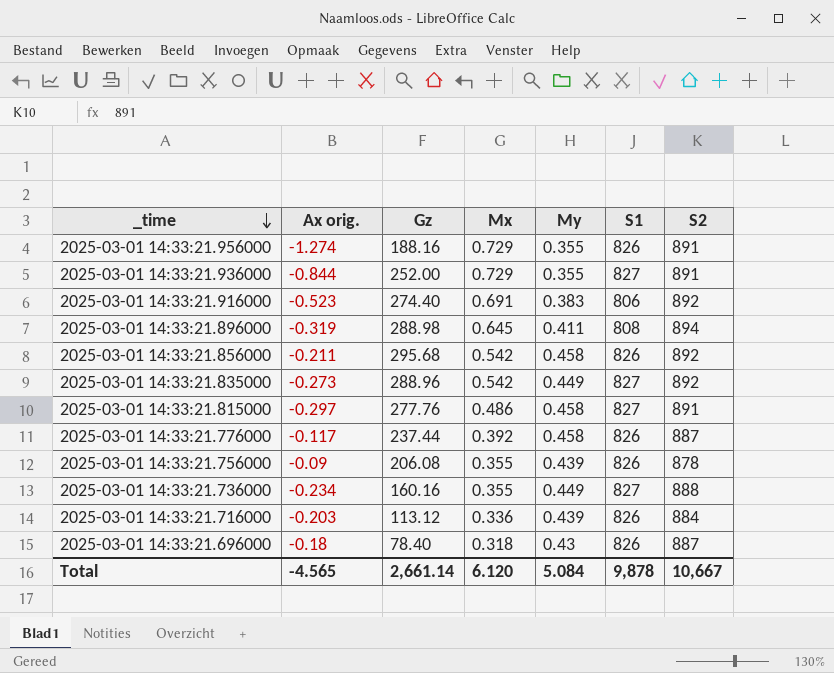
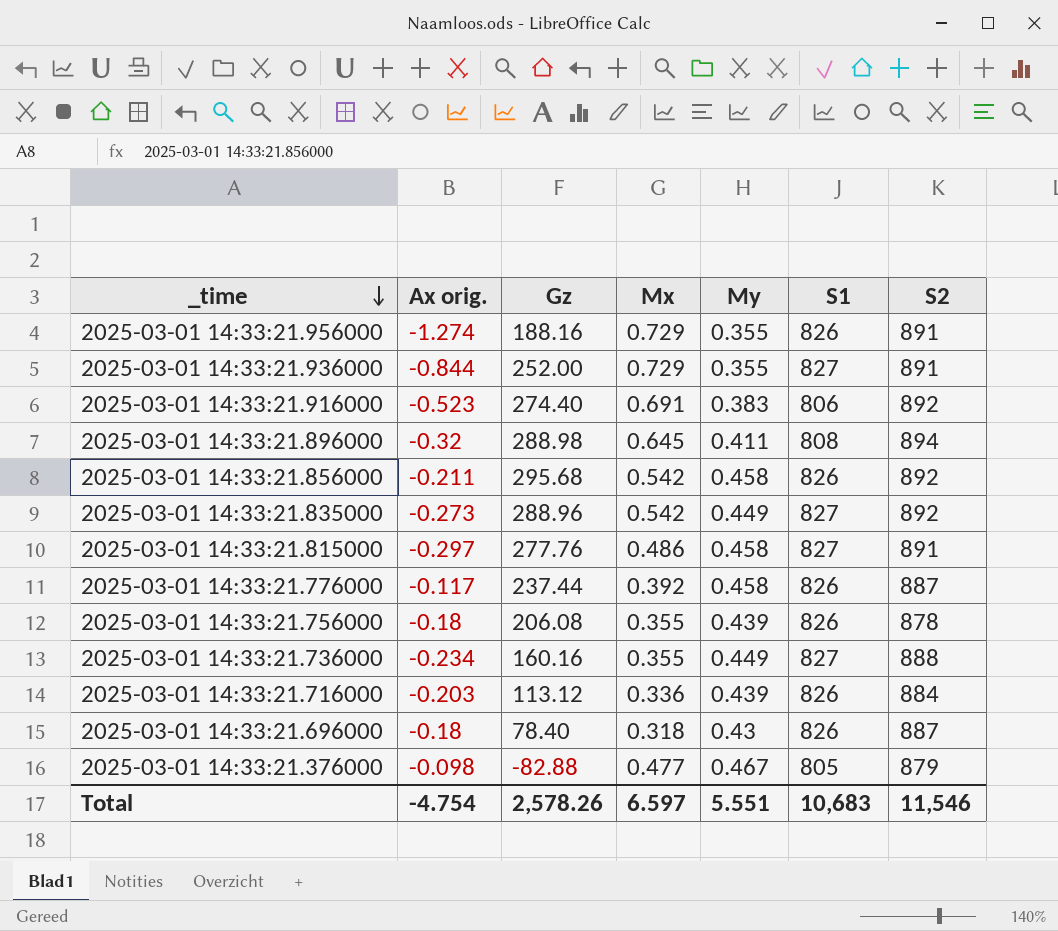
2025-03-01 14:33:21.896000 | Ax orig.: -0.319 -> -0.32
2025-03-01 14:33:21.756000 | Ax orig.: -0.09 -> -0.18
row 2025-03-01 14:33:21.376000: none -> -0.098 | -82.88 | 0.477 | 0.467 | 805 | 879
Total | Ax orig.: -4.565 -> -4.754
Total | Gz: 2,661.14 -> 2,578.26
Total | Mx: 6.120 -> 6.597
Total | My: 5.084 -> 5.551
Total | S1: 9,878 -> 10,683
Total | S2: 10,667 -> 11,546

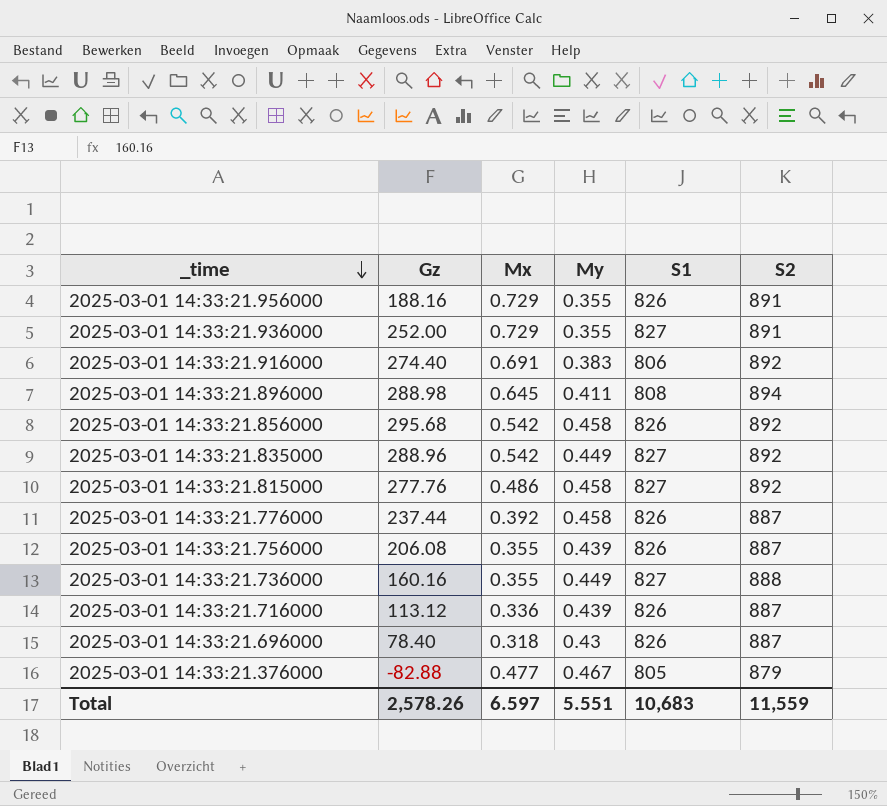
column Ax orig. | position: 2 -> none
2025-03-01 14:33:21.815000 | S2: 891 -> 892
2025-03-01 14:33:21.756000 | S2: 878 -> 887
2025-03-01 14:33:21.716000 | S2: 884 -> 887
Total | S2: 11,546 -> 11,559

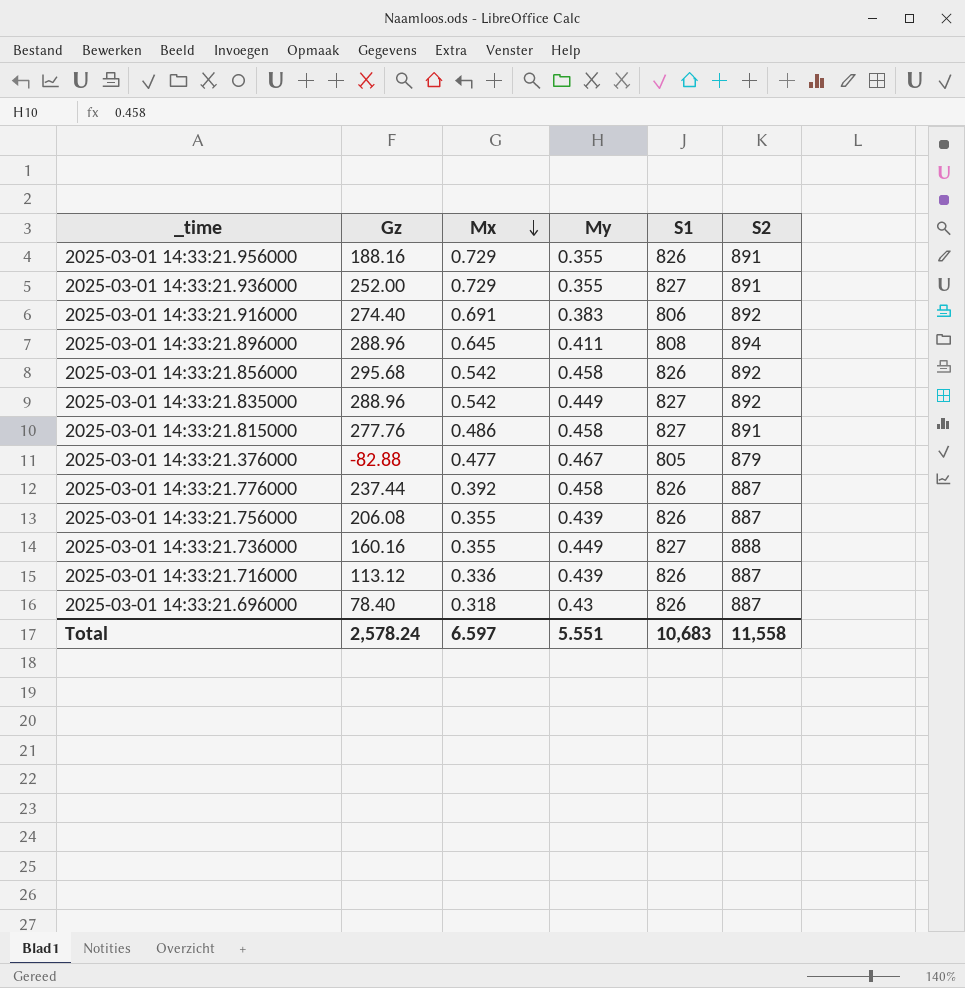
row order: _time descending -> Mx descending
2025-03-01 14:33:21.896000 | Gz: 288.98 -> 288.96
2025-03-01 14:33:21.815000 | S2: 892 -> 891
Total | Gz: 2,578.26 -> 2,578.24
Total | S2: 11,559 -> 11,558

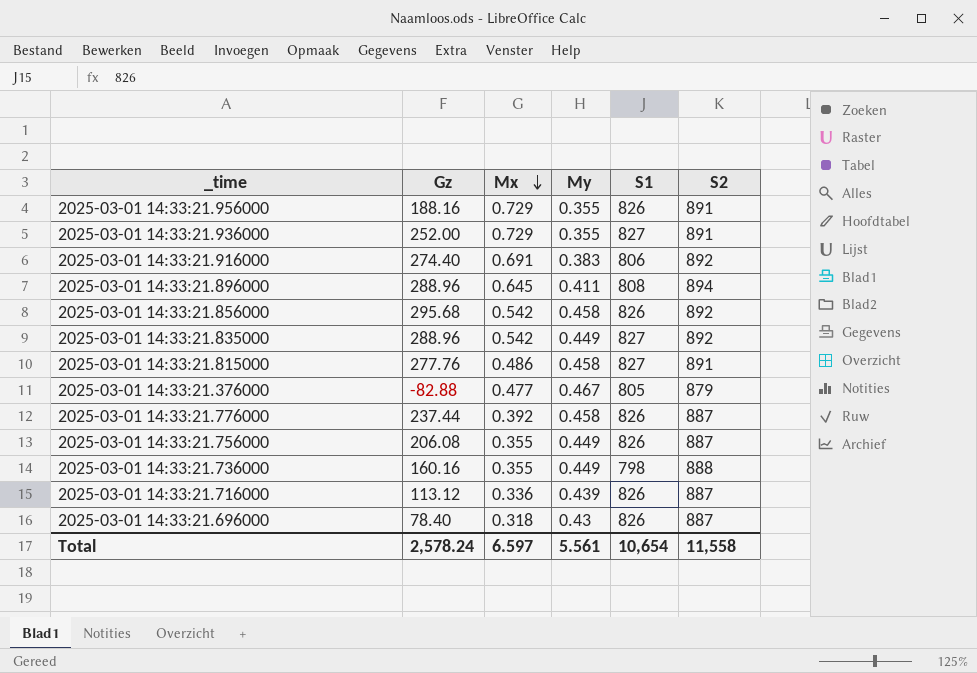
2025-03-01 14:33:21.756000 | My: 0.439 -> 0.449
2025-03-01 14:33:21.736000 | S1: 827 -> 798
Total | My: 5.551 -> 5.561
Total | S1: 10,683 -> 10,654

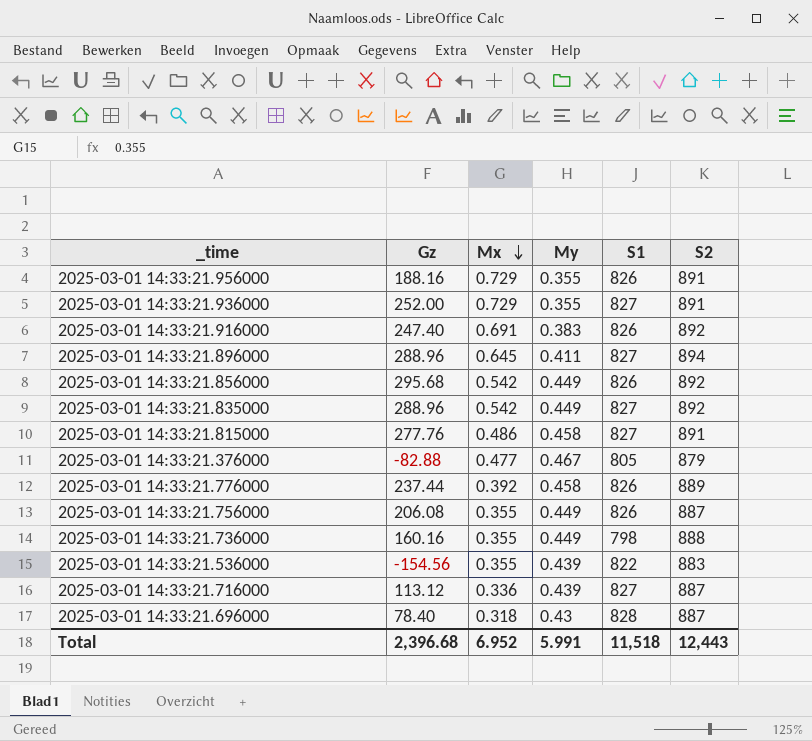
2025-03-01 14:33:21.916000 | Gz: 274.40 -> 247.40
2025-03-01 14:33:21.916000 | S1: 806 -> 826
2025-03-01 14:33:21.896000 | S1: 808 -> 827
2025-03-01 14:33:21.856000 | My: 0.458 -> 0.449
2025-03-01 14:33:21.776000 | S2: 887 -> 889
row 2025-03-01 14:33:21.536000: none -> -154.56 | 0.355 | 0.439 | 822 | 883
2025-03-01 14:33:21.716000 | S1: 826 -> 827
2025-03-01 14:33:21.696000 | S1: 826 -> 828
Total | Gz: 2,578.24 -> 2,396.68
Total | Mx: 6.597 -> 6.952
Total | My: 5.561 -> 5.991
Total | S1: 10,654 -> 11,518
Total | S2: 11,558 -> 12,443

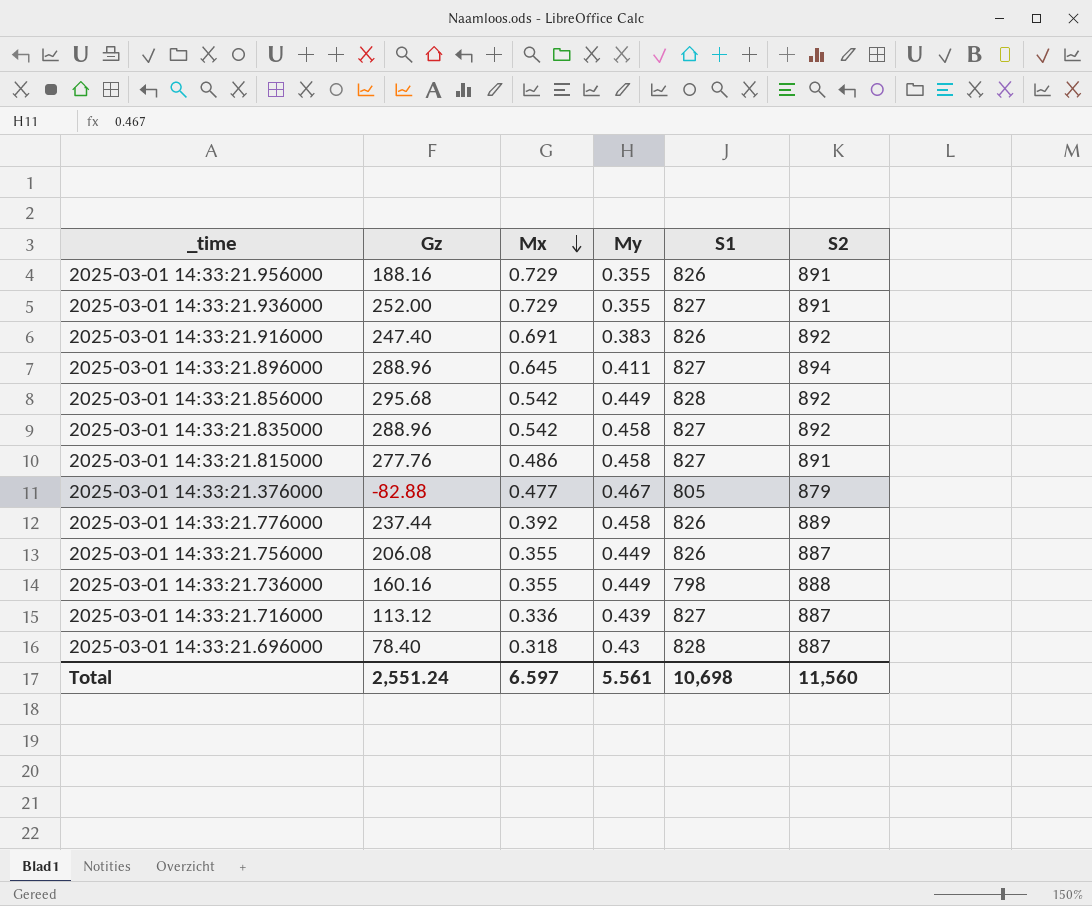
row 2025-03-01 14:33:21.536000: -154.56 | 0.355 | 0.439 | 822 | 883 -> none
2025-03-01 14:33:21.856000 | S1: 826 -> 828
2025-03-01 14:33:21.835000 | My: 0.449 -> 0.458
Total | Gz: 2,396.68 -> 2,551.24
Total | Mx: 6.952 -> 6.597
Total | My: 5.991 -> 5.561
Total | S1: 11,518 -> 10,698
Total | S2: 12,443 -> 11,560

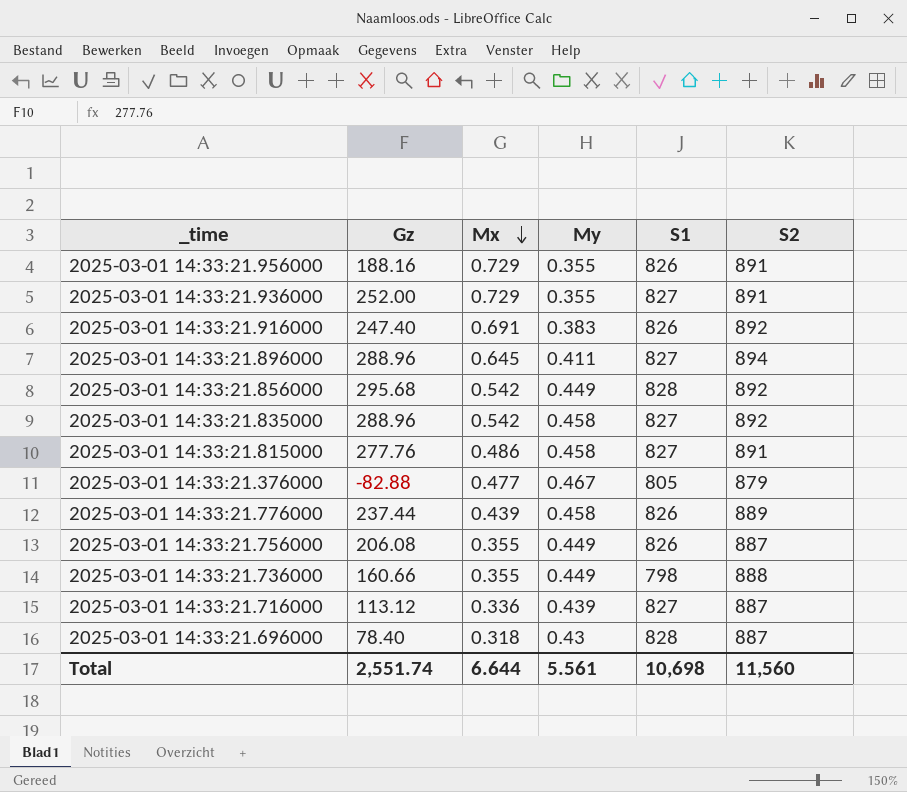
2025-03-01 14:33:21.776000 | Mx: 0.392 -> 0.439
2025-03-01 14:33:21.736000 | Gz: 160.16 -> 160.66
Total | Gz: 2,551.24 -> 2,551.74
Total | Mx: 6.597 -> 6.644

